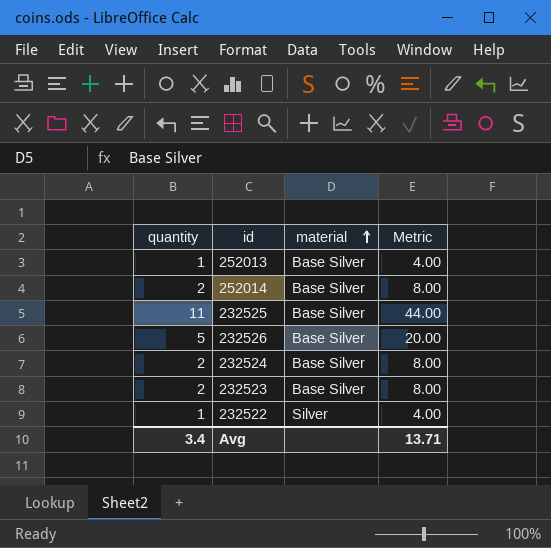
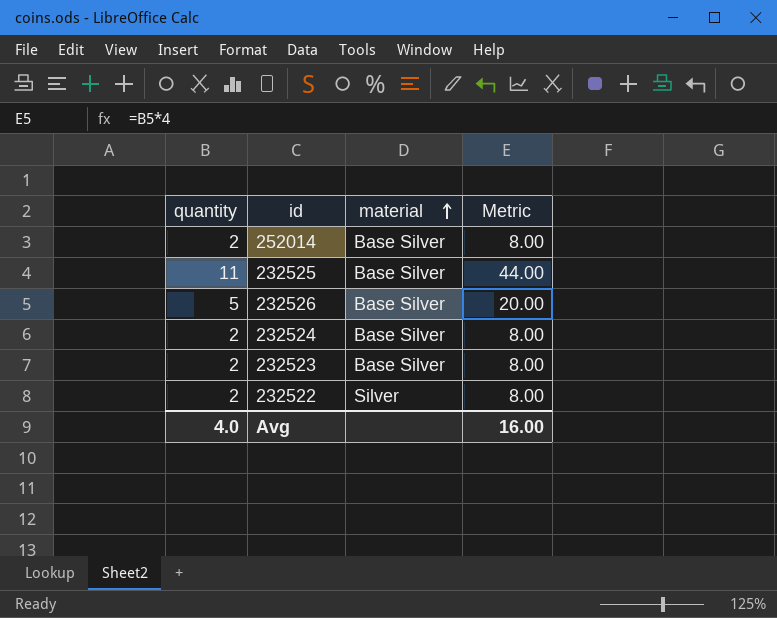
row 252013: 1 | Base Silver | 4.00 -> none
232522 | quantity: 1 -> 2
232522 | Metric: 4.00 -> 8.00
Avg | quantity: 3.4 -> 4.0
Avg | Metric: 13.71 -> 16.00

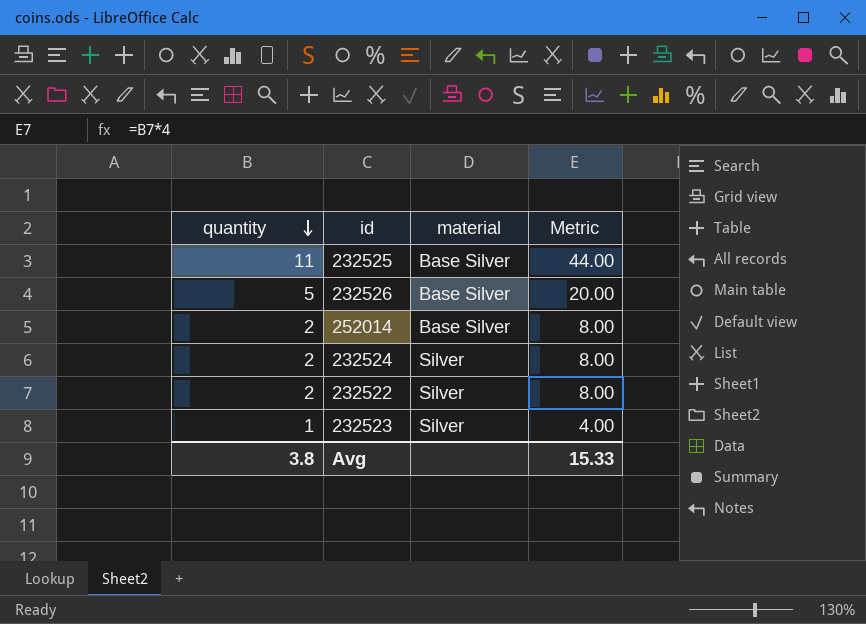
row order: material ascending -> quantity descending
232524 | material: Base Silver -> Silver
232523 | quantity: 2 -> 1
232523 | material: Base Silver -> Silver
232523 | Metric: 8.00 -> 4.00
Avg | quantity: 4.0 -> 3.8
Avg | Metric: 16.00 -> 15.33

